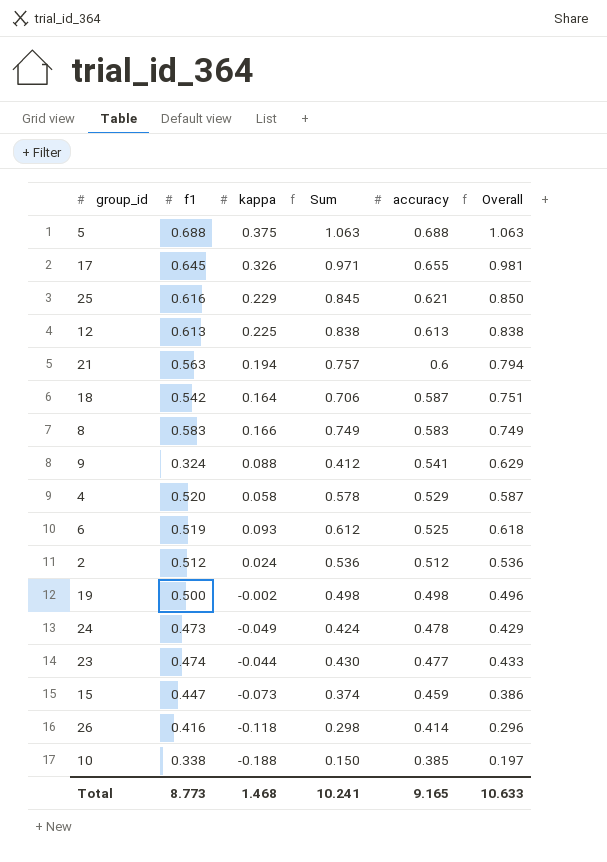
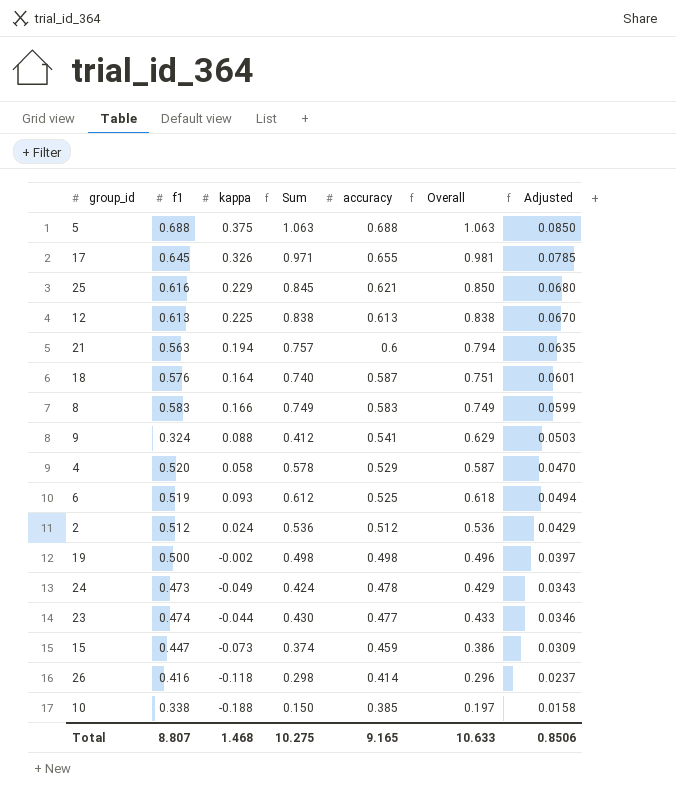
column Adjusted | formula: none -> [Overall] * 0.08
18 | f1: 0.542 -> 0.576
18 | Sum: 0.706 -> 0.740
Total | f1: 8.773 -> 8.807
Total | Sum: 10.241 -> 10.275

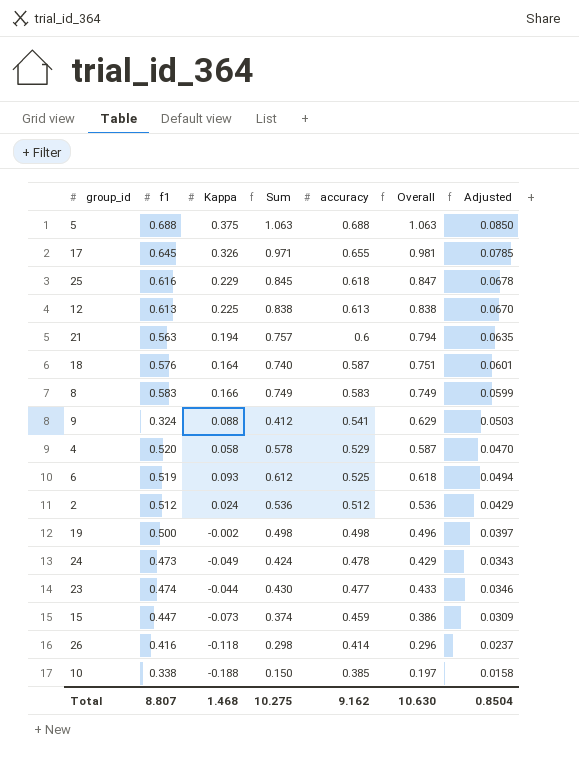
column name: kappa -> Kappa
25 | accuracy: 0.621 -> 0.618
25 | Overall: 0.850 -> 0.847
25 | Adjusted: 0.0680 -> 0.0678
Total | accuracy: 9.165 -> 9.162
Total | Overall: 10.633 -> 10.630
Total | Adjusted: 0.8506 -> 0.8504

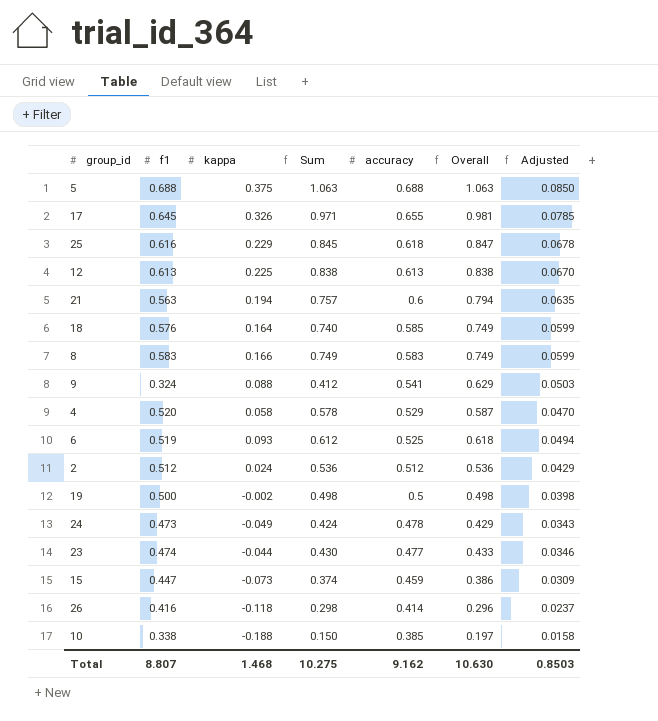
column name: Kappa -> kappa
18 | accuracy: 0.587 -> 0.585
18 | Overall: 0.751 -> 0.749
18 | Adjusted: 0.0601 -> 0.0599
19 | accuracy: 0.498 -> 0.5
19 | Overall: 0.496 -> 0.498
19 | Adjusted: 0.0397 -> 0.0398
Total | Adjusted: 0.8504 -> 0.8503

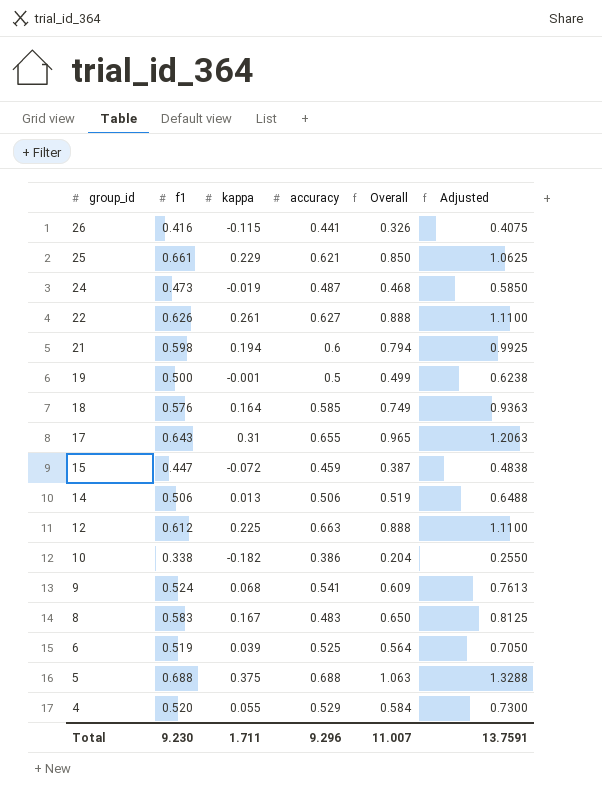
row order: accuracy descending -> group_id descending
column Sum | formula: [f1] + [kappa] -> none
column Adjusted | formula: [Overall] * 0.08 -> [Overall] * 1.25
row 2: 0.512 | 0.024 | 0.536 | 0.512 | 0.536 | 0.0429 -> none
row 23: 0.474 | -0.044 | 0.430 | 0.477 | 0.433 | 0.0346 -> none
26 | kappa: -0.118 -> -0.115
26 | accuracy: 0.414 -> 0.441
26 | Overall: 0.296 -> 0.326
25 | f1: 0.616 -> 0.661
25 | accuracy: 0.618 -> 0.621
25 | Overall: 0.847 -> 0.850
24 | kappa: -0.049 -> -0.019
24 | accuracy: 0.478 -> 0.487
24 | Overall: 0.429 -> 0.468
row 22: none -> 0.626 | 0.261 | 0.627 | 0.888 | 1.1100
21 | f1: 0.563 -> 0.598
19 | kappa: -0.002 -> -0.001
19 | Overall: 0.498 -> 0.499
17 | f1: 0.645 -> 0.643
17 | kappa: 0.326 -> 0.31
17 | Overall: 0.981 -> 0.965
15 | kappa: -0.073 -> -0.072
15 | Overall: 0.386 -> 0.387
row 14: none -> 0.506 | 0.013 | 0.506 | 0.519 | 0.6488
12 | f1: 0.613 -> 0.612
12 | accuracy: 0.613 -> 0.663
12 | Overall: 0.838 -> 0.888
10 | kappa: -0.188 -> -0.182
10 | accuracy: 0.385 -> 0.386
10 | Overall: 0.197 -> 0.204
9 | f1: 0.324 -> 0.524
9 | kappa: 0.088 -> 0.068
9 | Overall: 0.629 -> 0.609
8 | kappa: 0.166 -> 0.167
8 | accuracy: 0.583 -> 0.483
8 | Overall: 0.749 -> 0.650
6 | kappa: 0.093 -> 0.039
6 | Overall: 0.618 -> 0.564
4 | kappa: 0.058 -> 0.055
4 | Overall: 0.587 -> 0.584
Total | f1: 8.807 -> 9.230
Total | kappa: 1.468 -> 1.711
Total | accuracy: 9.162 -> 9.296
Total | Overall: 10.630 -> 11.007
Total | Adjusted: 0.8503 -> 13.7591

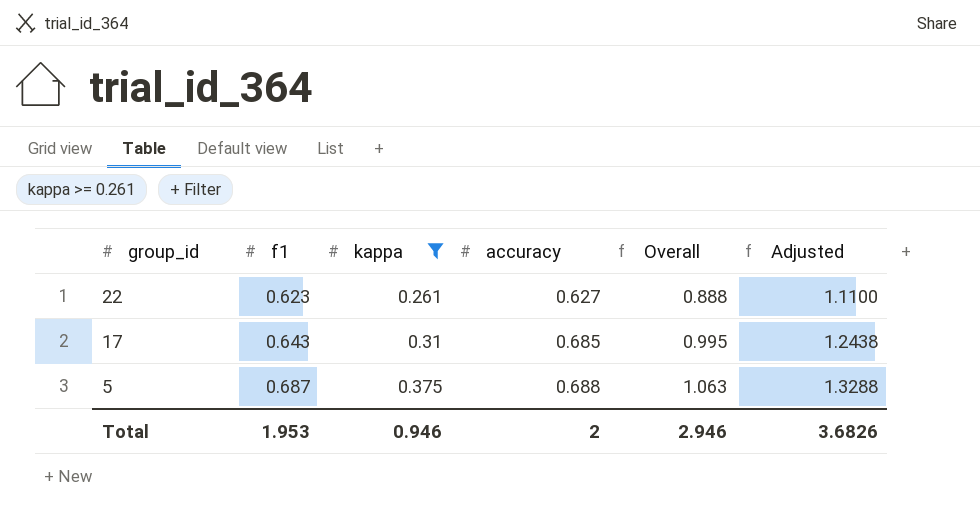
filter: none -> kappa >= 0.261
22 | f1: 0.626 -> 0.623
17 | accuracy: 0.655 -> 0.685
17 | Overall: 0.965 -> 0.995
17 | Adjusted: 1.2063 -> 1.2438
5 | f1: 0.688 -> 0.687
Total | f1: 9.230 -> 1.953
Total | kappa: 1.711 -> 0.946
Total | accuracy: 9.296 -> 2
Total | Overall: 11.007 -> 2.946
Total | Adjusted: 13.7591 -> 3.6826

